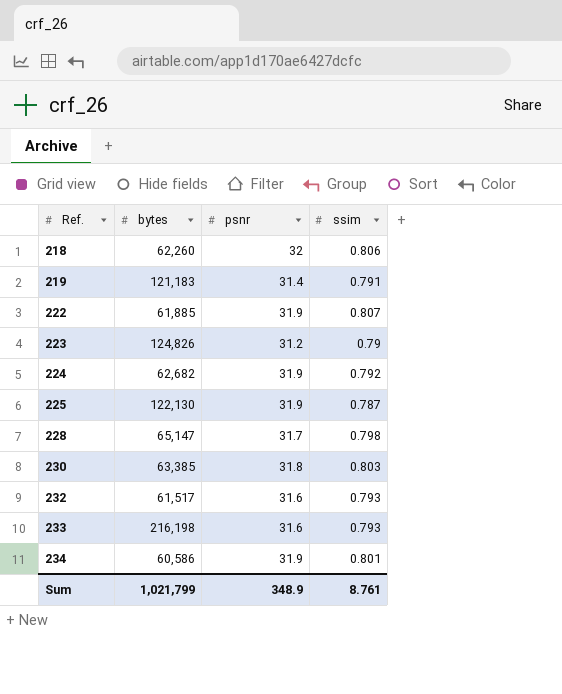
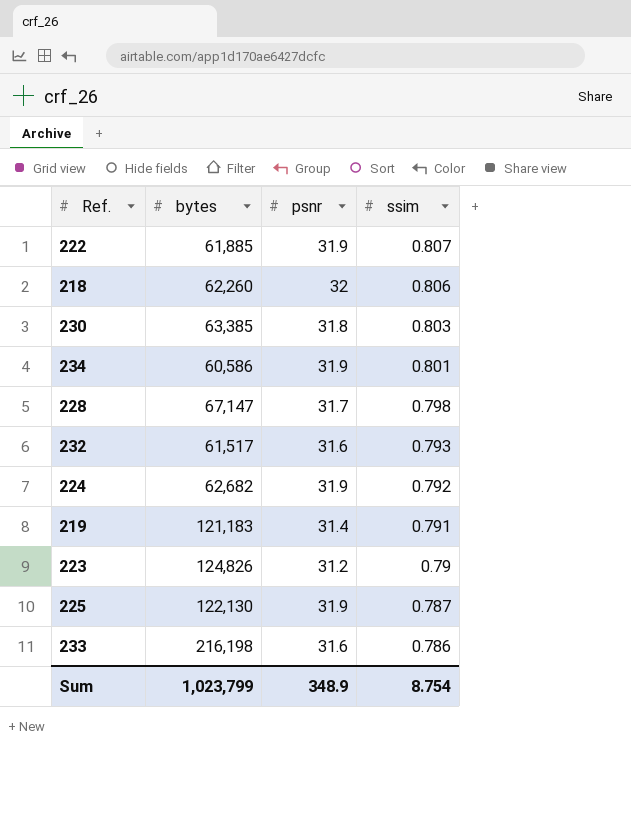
row order: Ref. ascending -> ssim descending
228 | bytes: 65,147 -> 67,147
233 | ssim: 0.793 -> 0.786
Sum | bytes: 1,021,799 -> 1,023,799
Sum | ssim: 8.761 -> 8.754

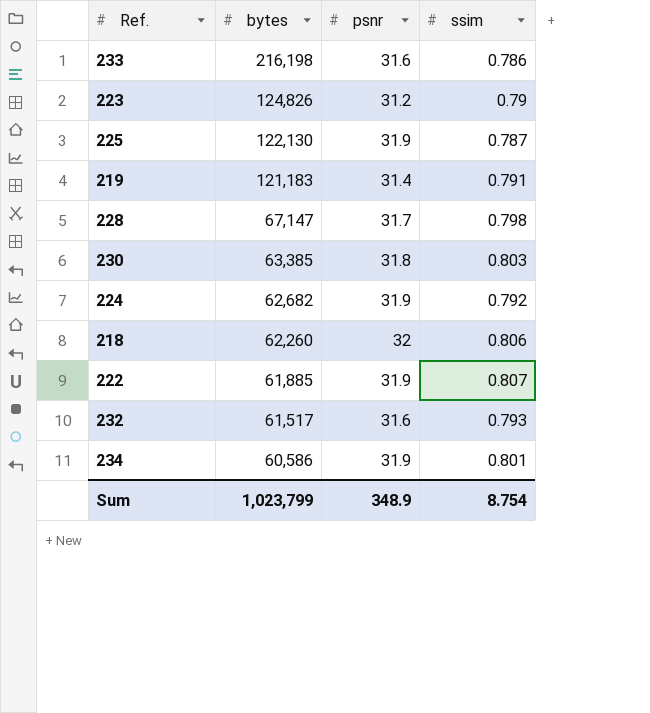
row order: ssim descending -> bytes descending

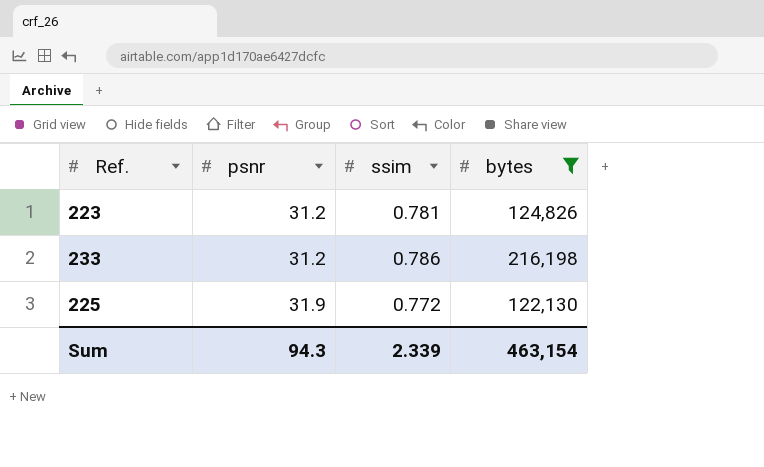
filter: none -> bytes >= 122,130
row order: bytes descending -> psnr ascending
column bytes | position: 2 -> 4
223 | ssim: 0.79 -> 0.781
233 | psnr: 31.6 -> 31.2
225 | ssim: 0.787 -> 0.772
Sum | psnr: 348.9 -> 94.3
Sum | ssim: 8.754 -> 2.339
Sum | bytes: 1,023,799 -> 463,154

